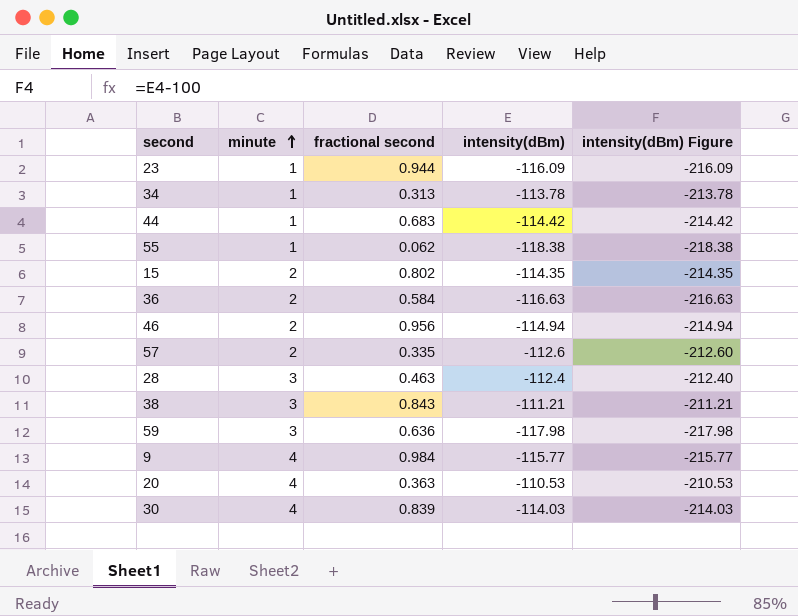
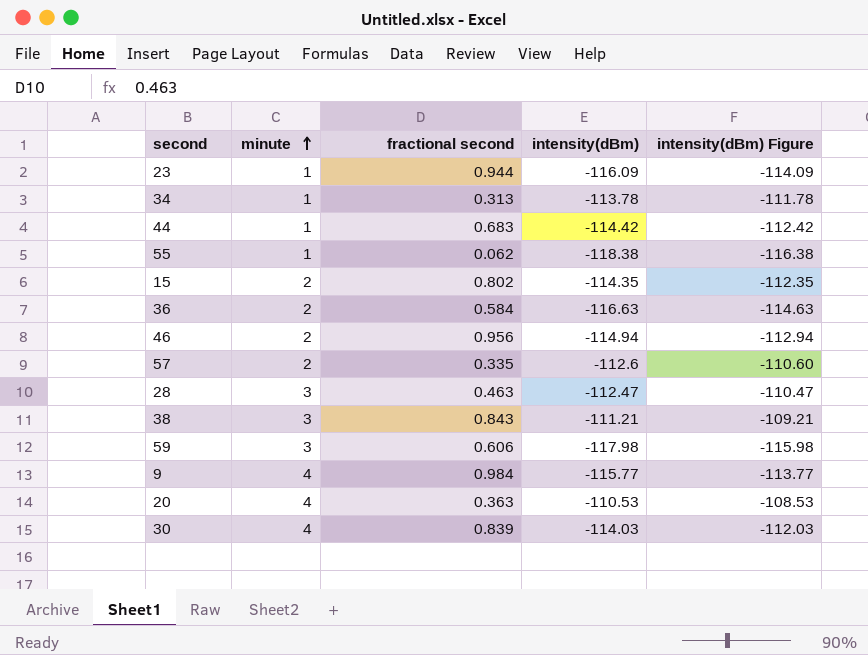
column intensity(dBm) Figure | formula: [intensity(dBm)] - 100 -> [intensity(dBm)] + 2
28 | intensity(dBm): -112.4 -> -112.47
59 | fractional second: 0.636 -> 0.606

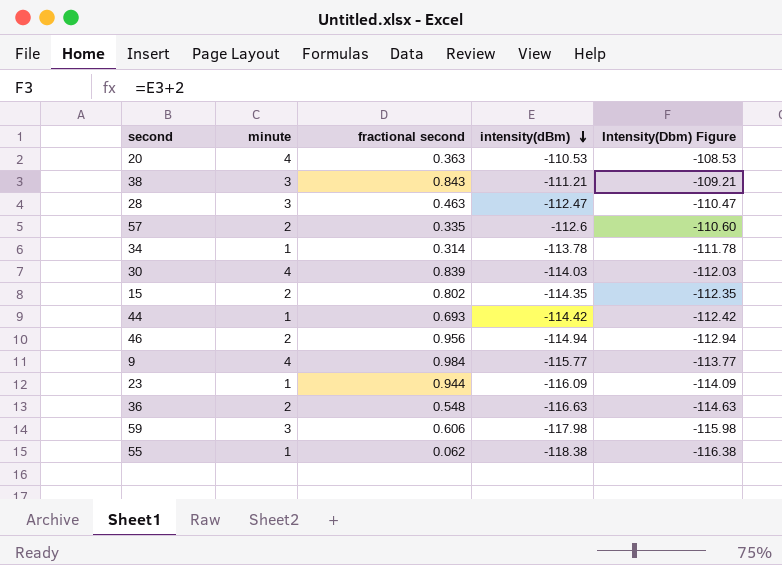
row order: minute ascending -> intensity(dBm) descending
column name: intensity(dBm) Figure -> Intensity(Dbm) Figure
34 | fractional second: 0.313 -> 0.314
44 | fractional second: 0.683 -> 0.693
36 | fractional second: 0.584 -> 0.548

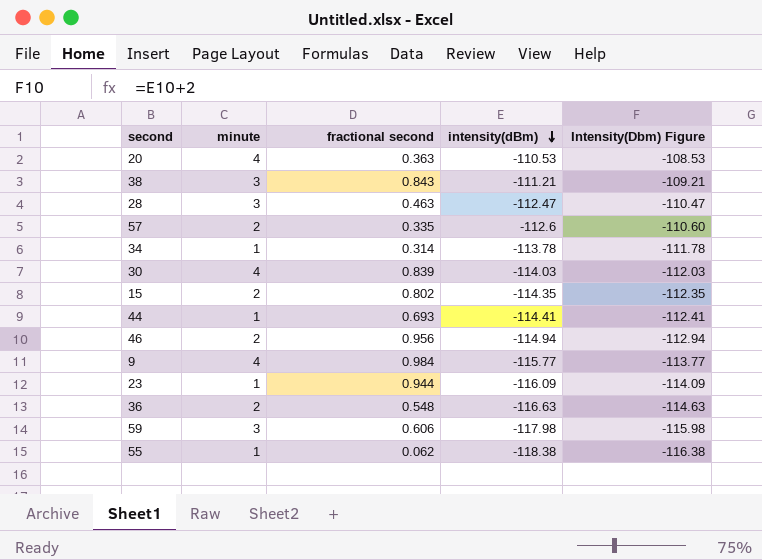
44 | intensity(dBm): -114.42 -> -114.41
44 | Intensity(Dbm) Figure: -112.42 -> -112.41

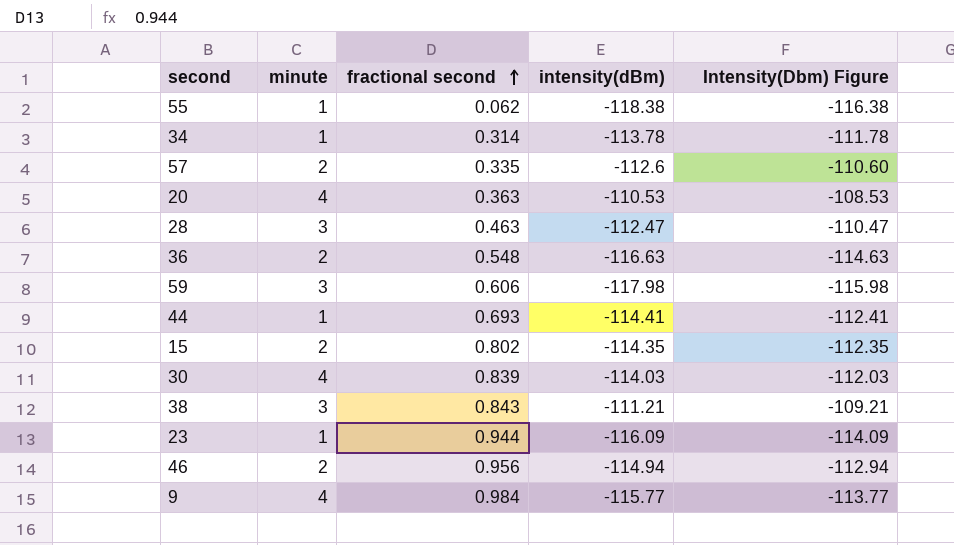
row order: intensity(dBm) descending -> fractional second ascending

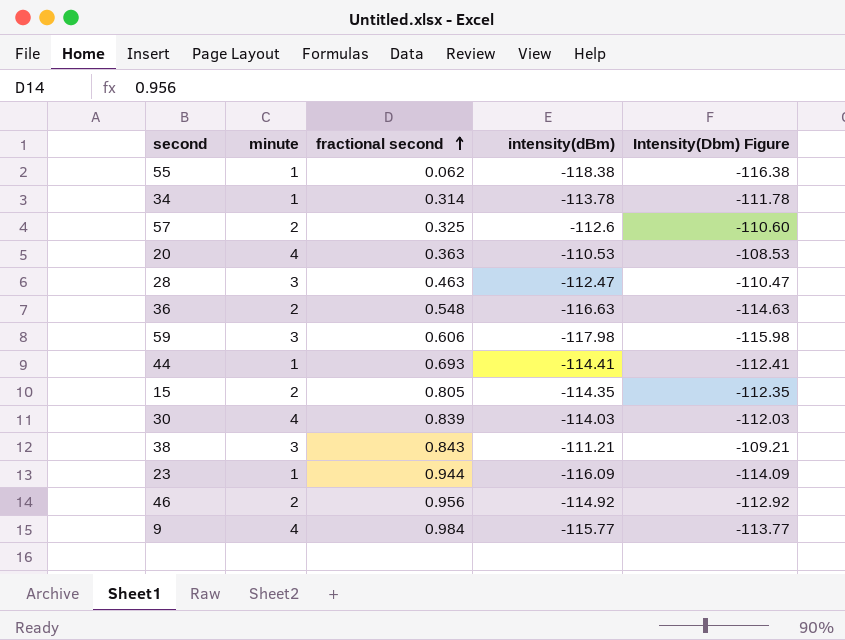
57 | fractional second: 0.335 -> 0.325
15 | fractional second: 0.802 -> 0.805
46 | intensity(dBm): -114.94 -> -114.92
46 | Intensity(Dbm) Figure: -112.94 -> -112.92

